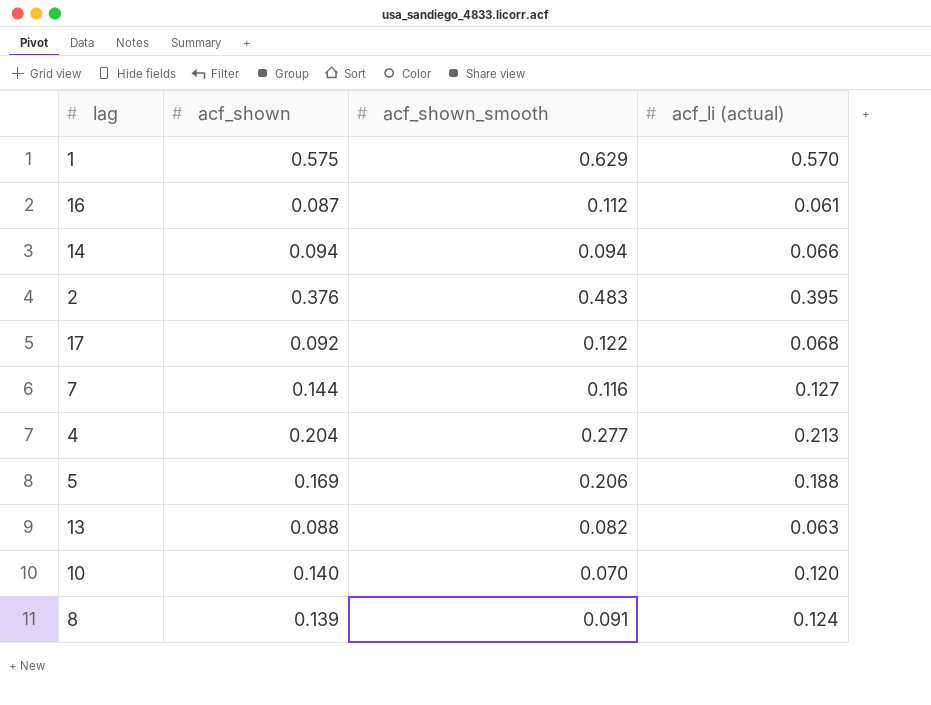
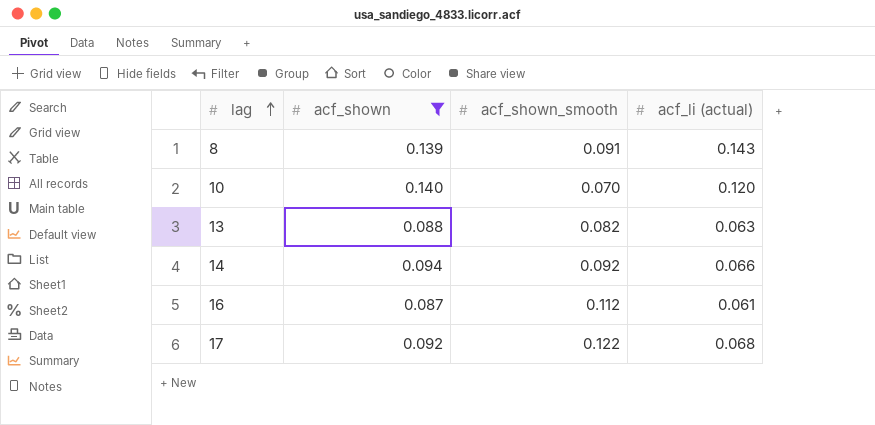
filter: none -> acf_shown <= 0.140
row order: none -> lag ascending
8 | acf_li (actual): 0.124 -> 0.143
14 | acf_shown_smooth: 0.094 -> 0.092

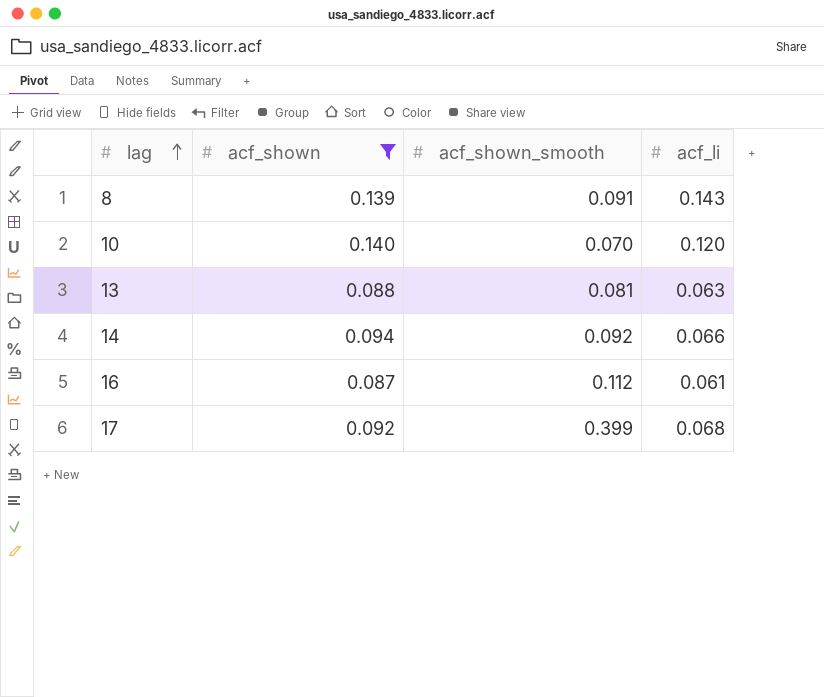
column name: acf_li (actual) -> acf_li
13 | acf_shown_smooth: 0.082 -> 0.081
17 | acf_shown_smooth: 0.122 -> 0.399

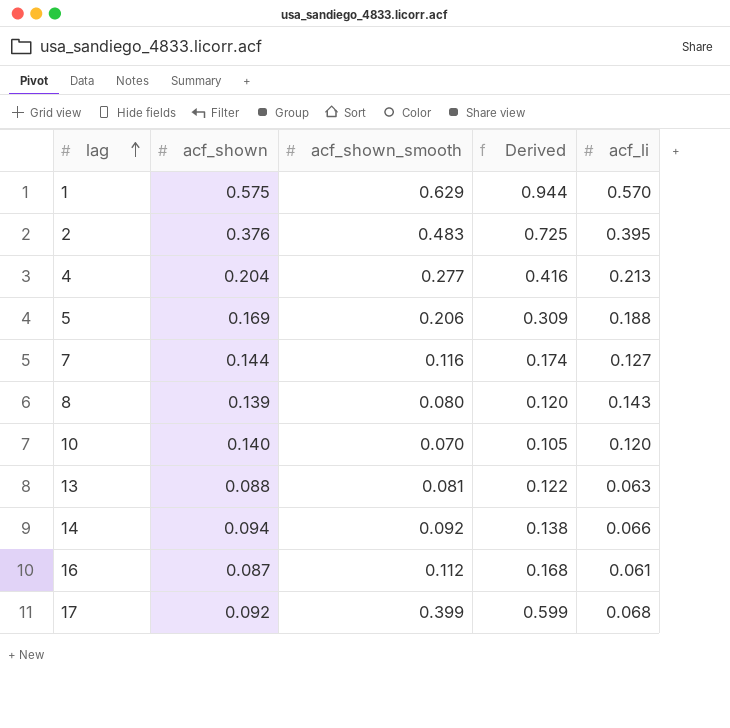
filter: acf_shown <= 0.140 -> none
column Derived | formula: none -> [acf_shown_smooth] * 1.5
8 | acf_shown_smooth: 0.091 -> 0.080

